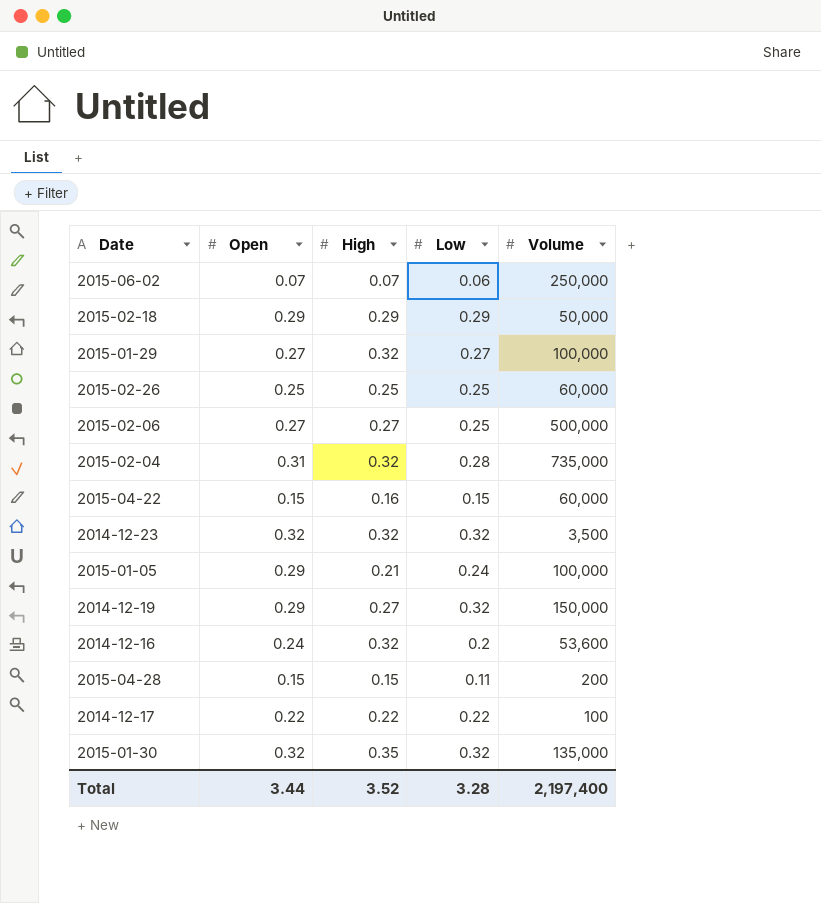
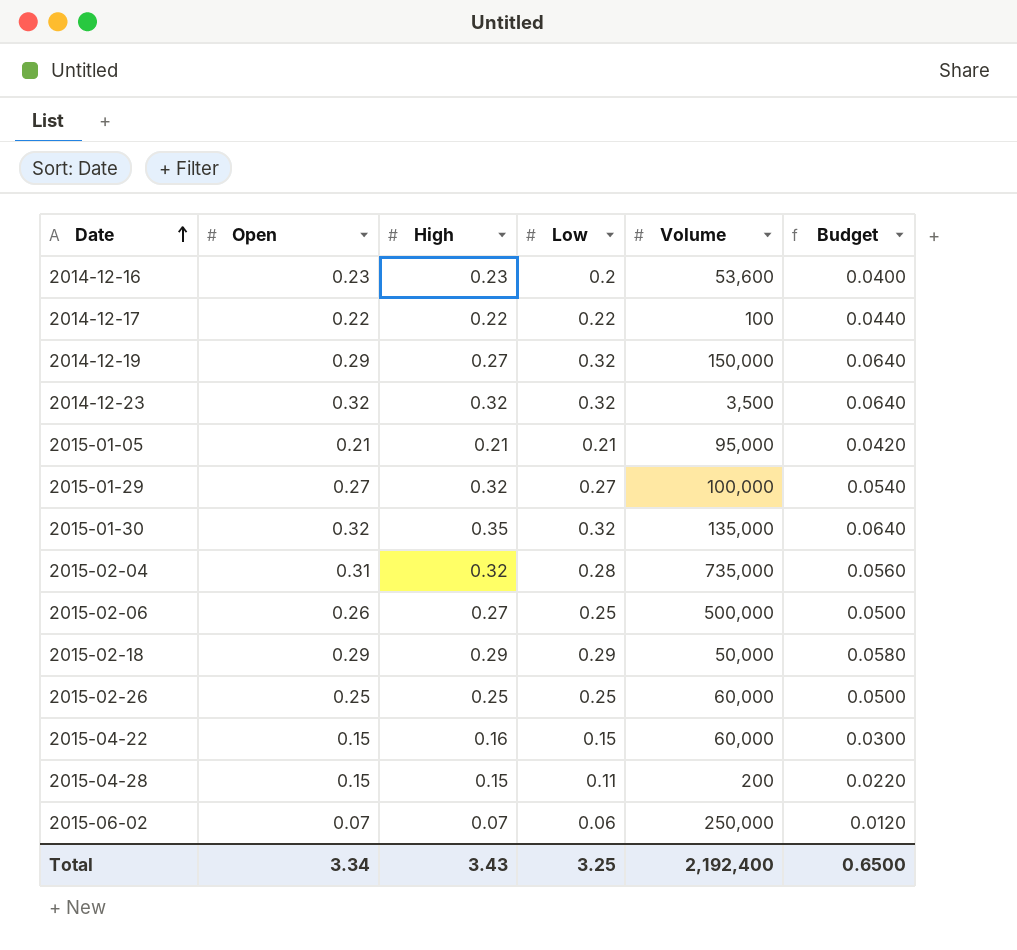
row order: none -> Date ascending
column Budget | formula: none -> [Low] * 0.2
2014-12-16 | Open: 0.24 -> 0.23
2014-12-16 | High: 0.32 -> 0.23
2015-01-05 | Open: 0.29 -> 0.21
2015-01-05 | Low: 0.24 -> 0.21
2015-01-05 | Volume: 100,000 -> 95,000
2015-02-06 | Open: 0.27 -> 0.26
Total | Open: 3.44 -> 3.34
Total | High: 3.52 -> 3.43
Total | Low: 3.28 -> 3.25
Total | Volume: 2,197,400 -> 2,192,400

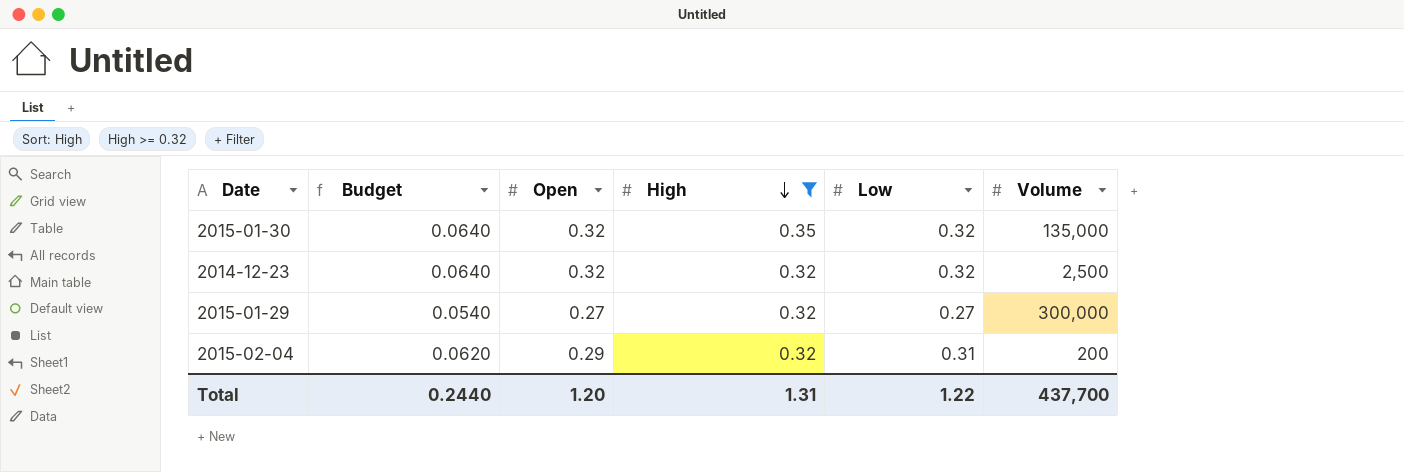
filter: none -> High >= 0.32
row order: Date ascending -> High descending
column Budget | position: 6 -> 2
2014-12-23 | Volume: 3,500 -> 2,500
2015-01-29 | Volume: 100,000 -> 300,000
2015-02-04 | Budget: 0.0560 -> 0.0620
2015-02-04 | Open: 0.31 -> 0.29
2015-02-04 | Low: 0.28 -> 0.31
2015-02-04 | Volume: 735,000 -> 200
Total | Budget: 0.6500 -> 0.2440
Total | Open: 3.34 -> 1.20
Total | High: 3.43 -> 1.31
Total | Low: 3.25 -> 1.22
Total | Volume: 2,192,400 -> 437,700

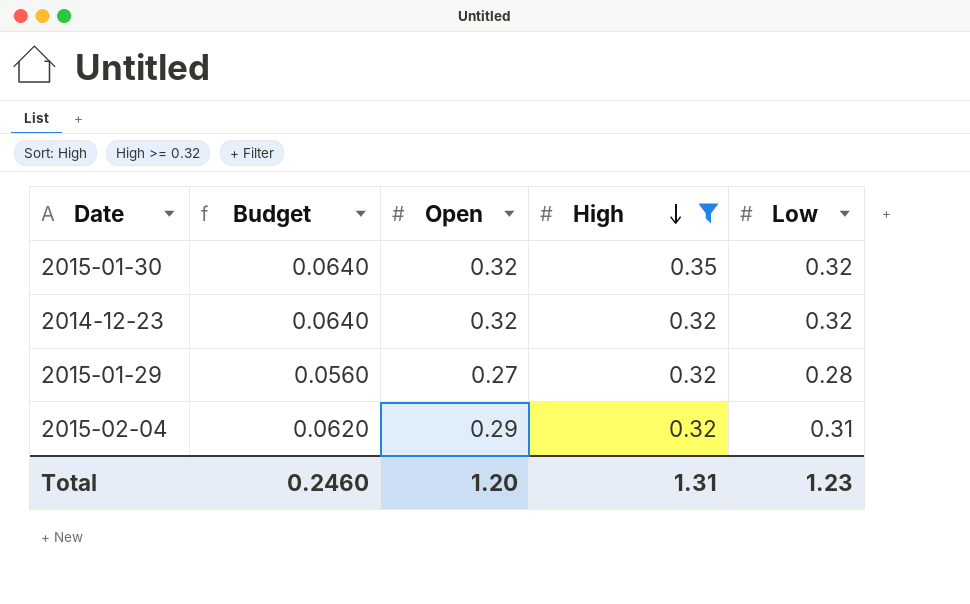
column Volume | position: 6 -> none
2015-01-29 | Budget: 0.0540 -> 0.0560
2015-01-29 | Low: 0.27 -> 0.28
Total | Budget: 0.2440 -> 0.2460
Total | Low: 1.22 -> 1.23

